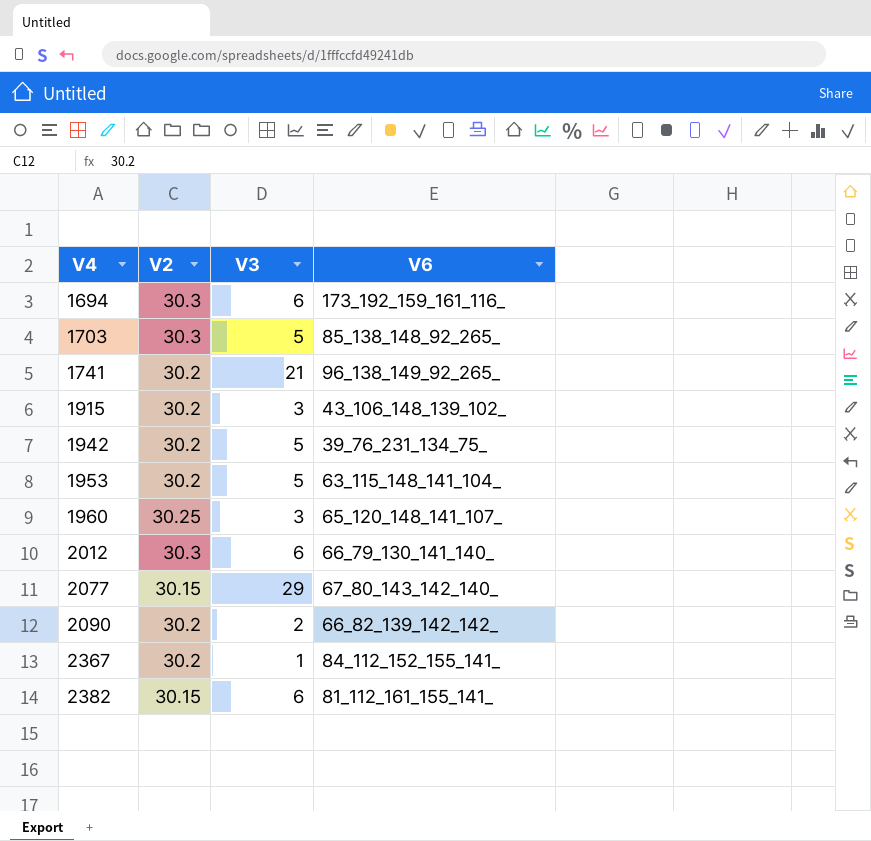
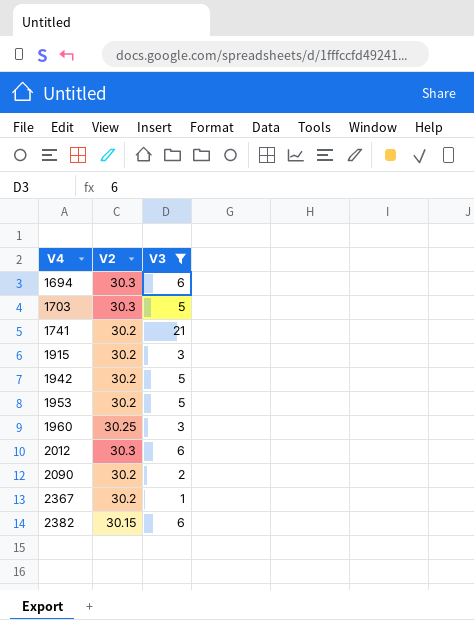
filter: none -> V3 != 29
column V6 | position: 4 -> none

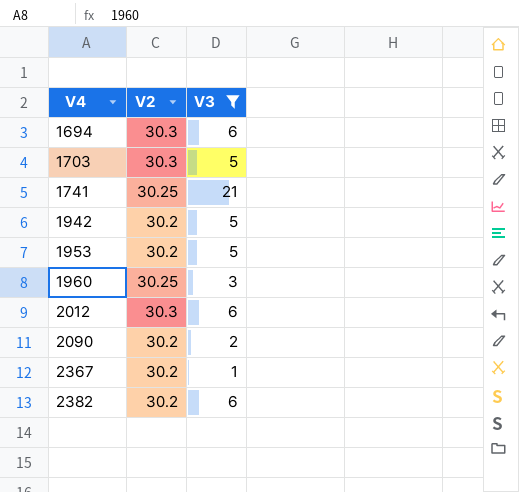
row 1915: 30.2 | 3 -> none
1741 | V2: 30.2 -> 30.25
2382 | V2: 30.15 -> 30.2

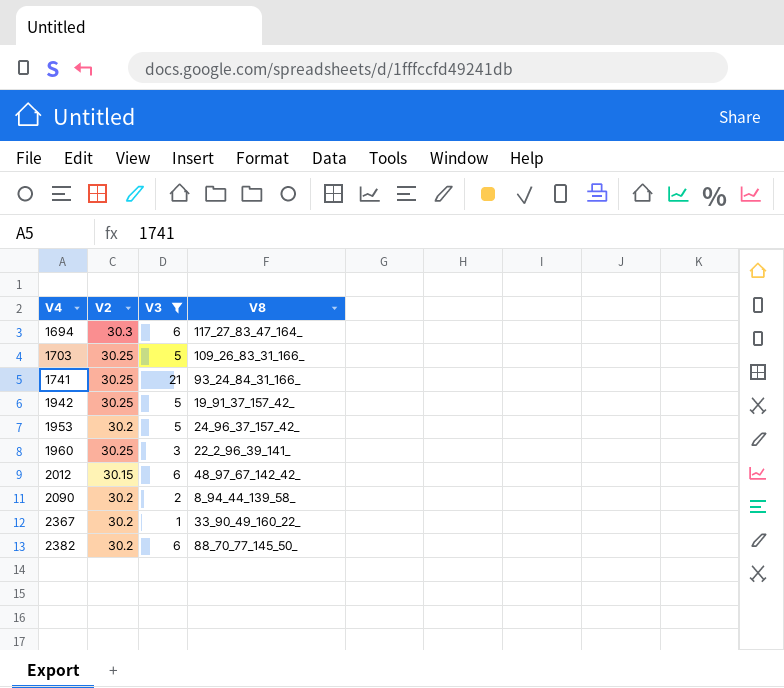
column V8 | position: none -> 4
1703 | V2: 30.3 -> 30.25
1942 | V2: 30.2 -> 30.25
2012 | V2: 30.3 -> 30.15

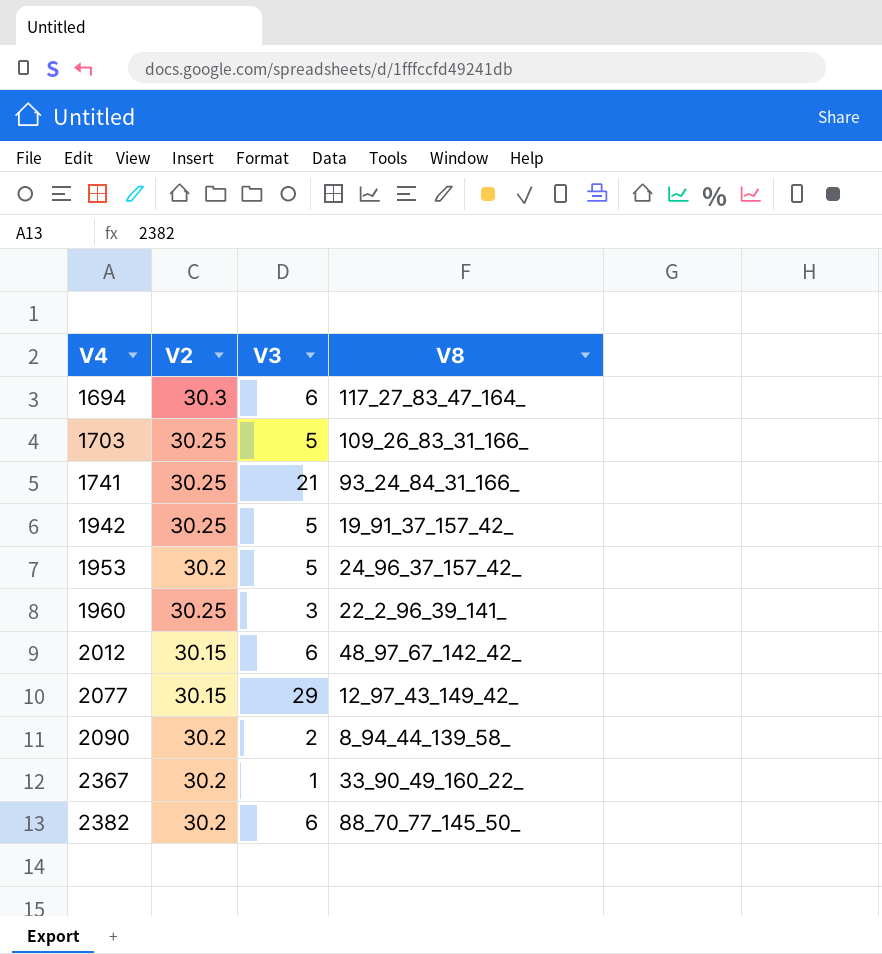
filter: V3 != 29 -> none

